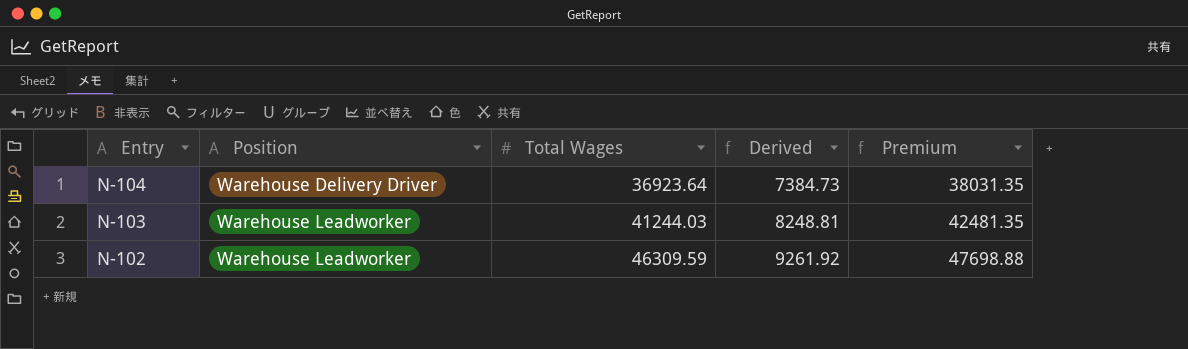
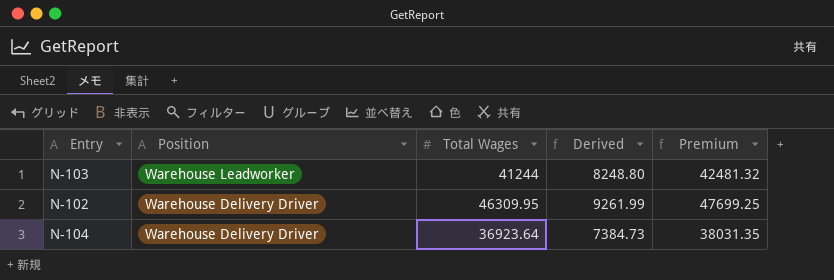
row order: Entry descending -> Position descending
N-103 | Total Wages: 41244.03 -> 41244
N-103 | Derived: 8248.81 -> 8248.80
N-103 | Premium: 42481.35 -> 42481.32
N-102 | Position: Warehouse Leadworker -> Warehouse Delivery Driver
N-102 | Total Wages: 46309.59 -> 46309.95
N-102 | Derived: 9261.92 -> 9261.99
N-102 | Premium: 47698.88 -> 47699.25

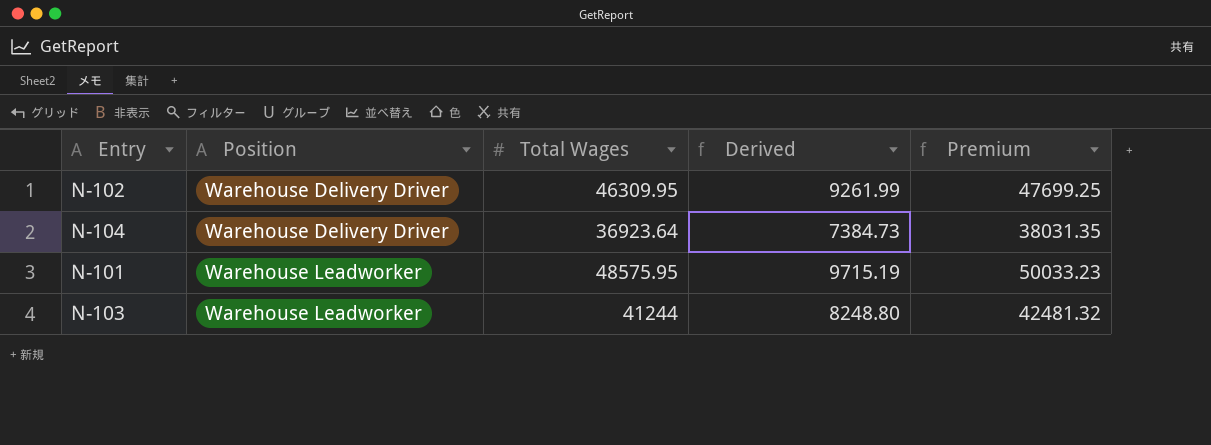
row order: Position descending -> Position ascending
row N-101: none -> Warehouse Leadworker | 48575.95 | 9715.19 | 50033.23

